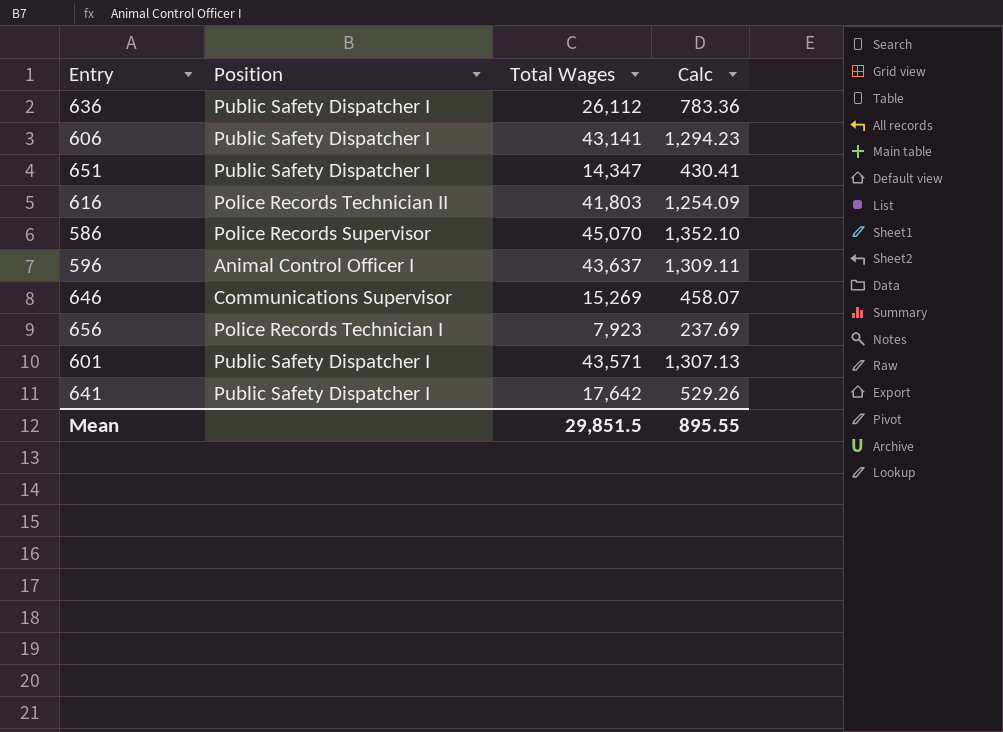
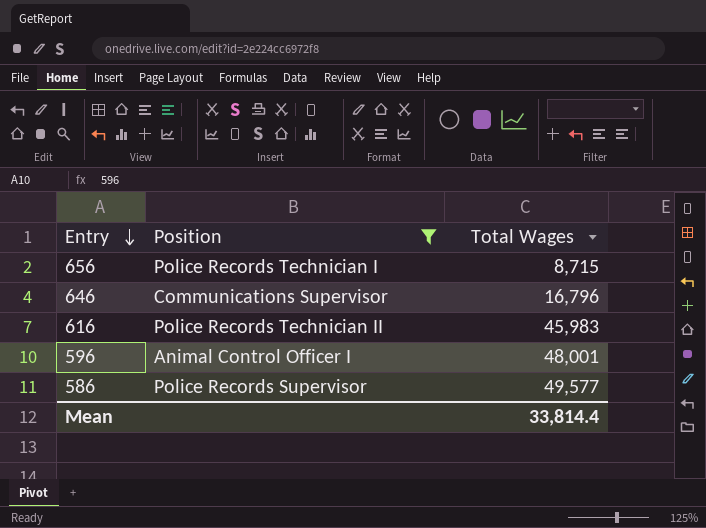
filter: none -> Position != Public Safety Dispatcher I
row order: none -> Entry descending
column Calc | formula: [Total Wages] * 0.03 -> none
656 | Total Wages: 7,923 -> 8,715
646 | Total Wages: 15,269 -> 16,796
616 | Total Wages: 41,803 -> 45,983
596 | Total Wages: 43,637 -> 48,001
586 | Total Wages: 45,070 -> 49,577
Mean | Total Wages: 29,851.5 -> 33,814.4

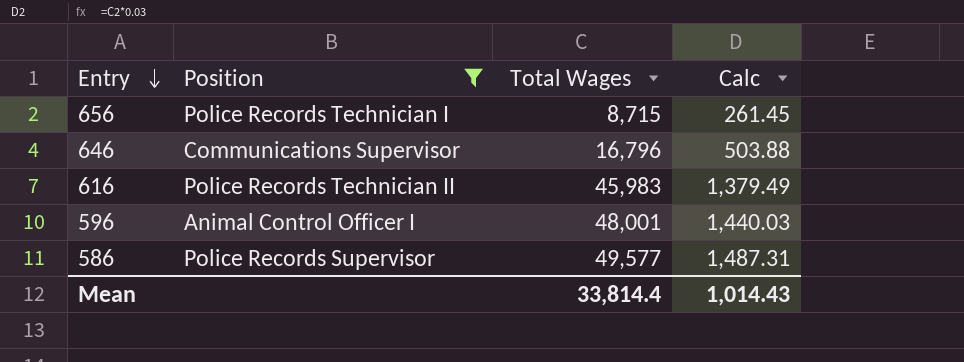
column Calc | formula: none -> [Total Wages] * 0.03

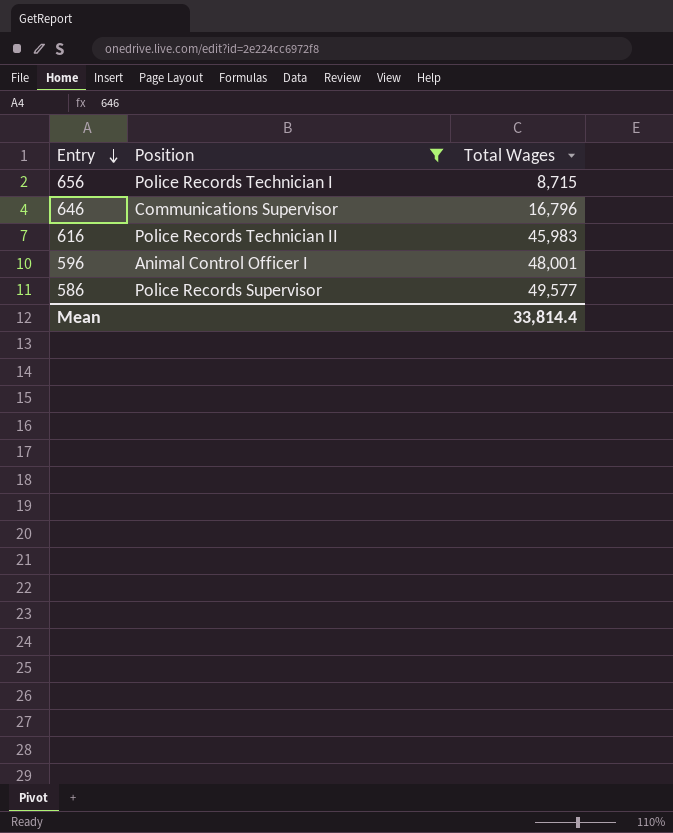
column Calc | formula: [Total Wages] * 0.03 -> none

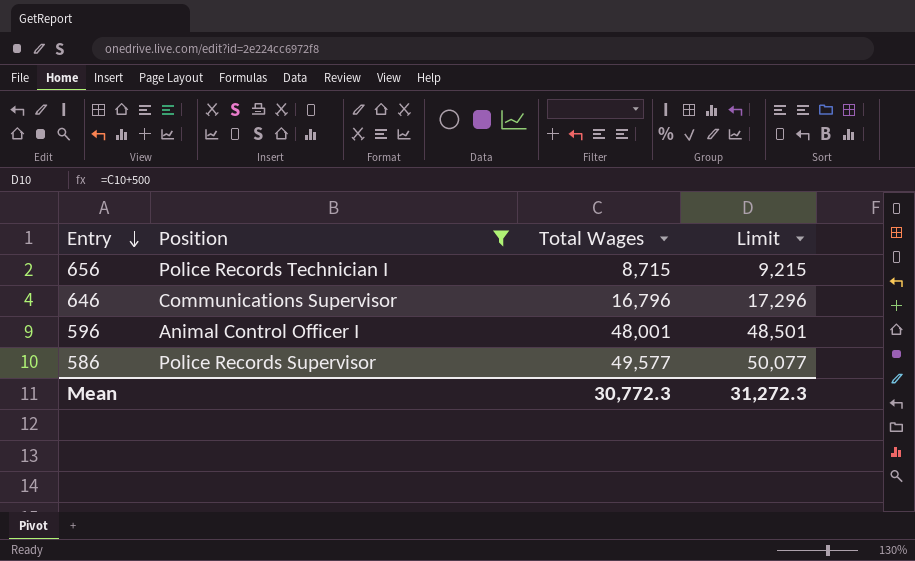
column Limit | formula: none -> [Total Wages] + 500
row 616: Police Records Technician II | 45,983 -> none
Mean | Total Wages: 33,814.4 -> 30,772.3

